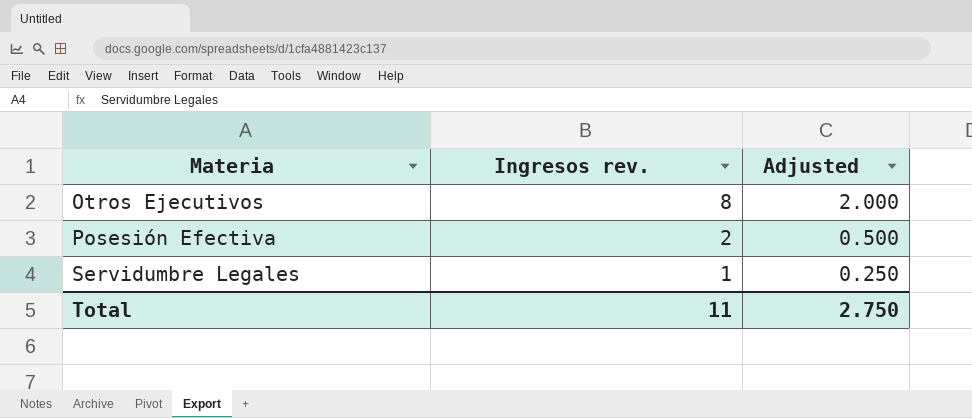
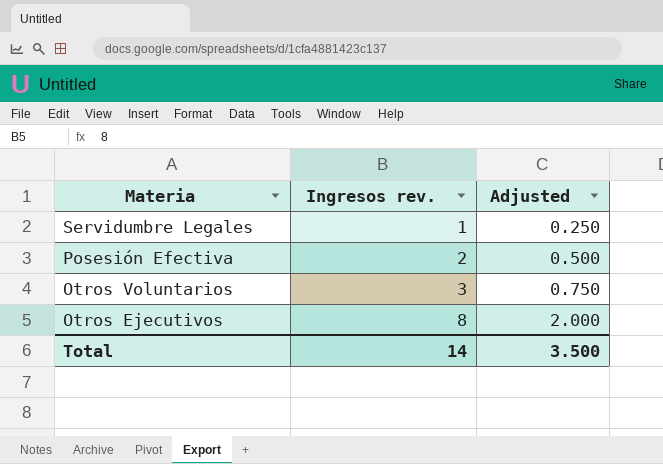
row order: Materia ascending -> Materia descending
row Otros Voluntarios: none -> 3 | 0.750
Total | Ingresos rev.: 11 -> 14
Total | Adjusted: 2.750 -> 3.500

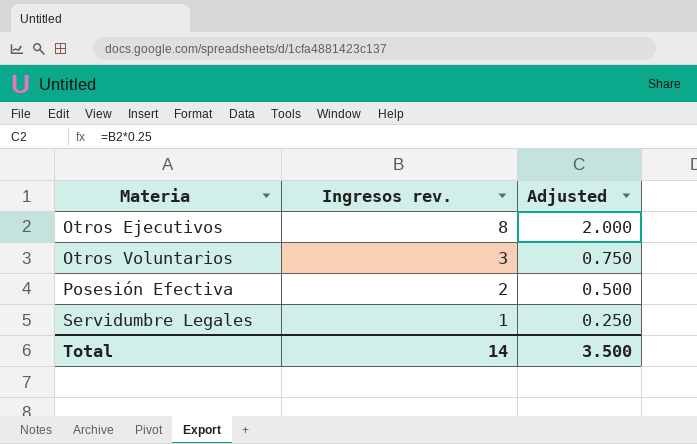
row order: Materia descending -> Materia ascending

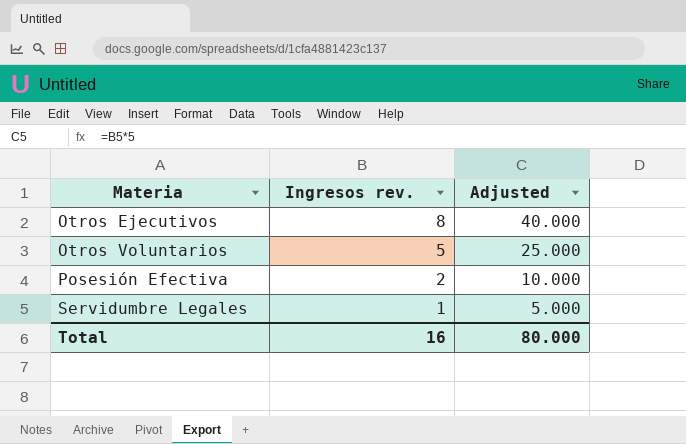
column Adjusted | formula: [Ingresos rev.] * 0.25 -> [Ingresos rev.] * 5
Otros Voluntarios | Ingresos rev.: 3 -> 5
Total | Ingresos rev.: 14 -> 16
Total | Adjusted: 3.500 -> 80.000

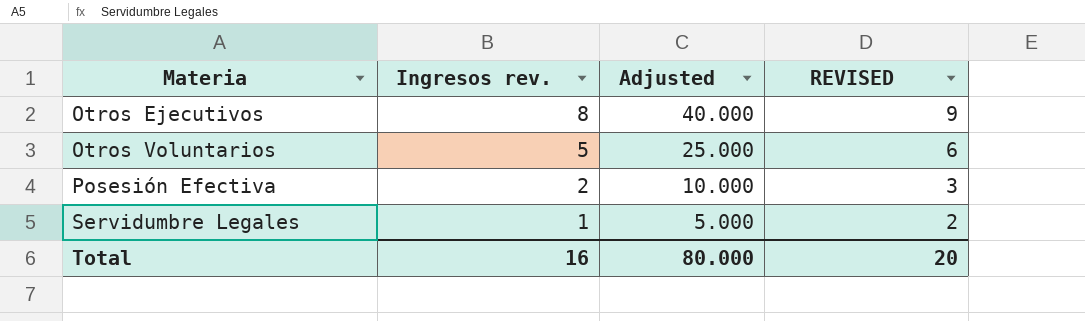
column REVISED | formula: none -> [Ingresos rev.] + 1

